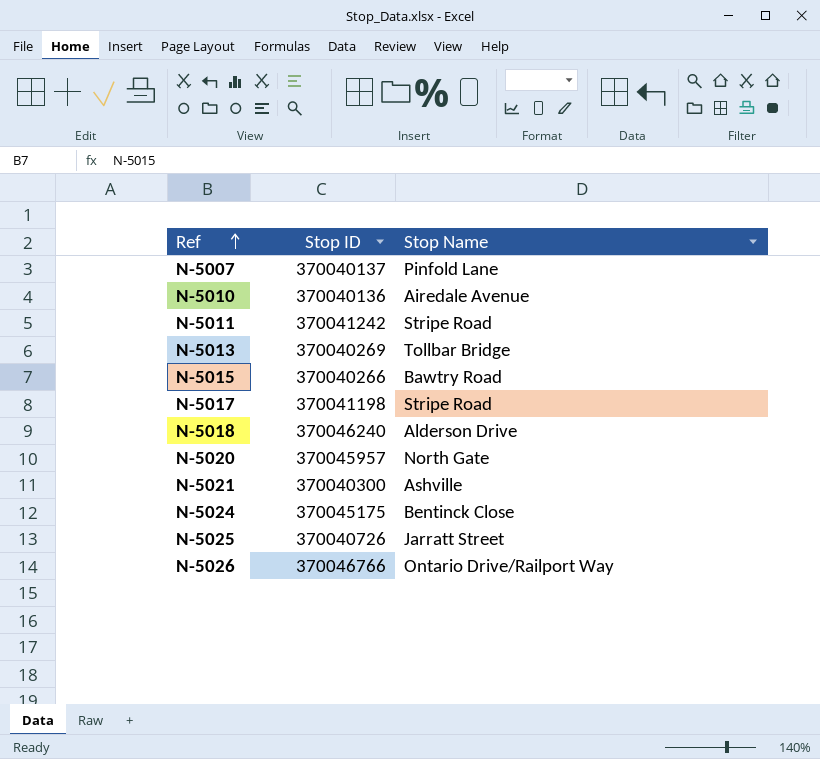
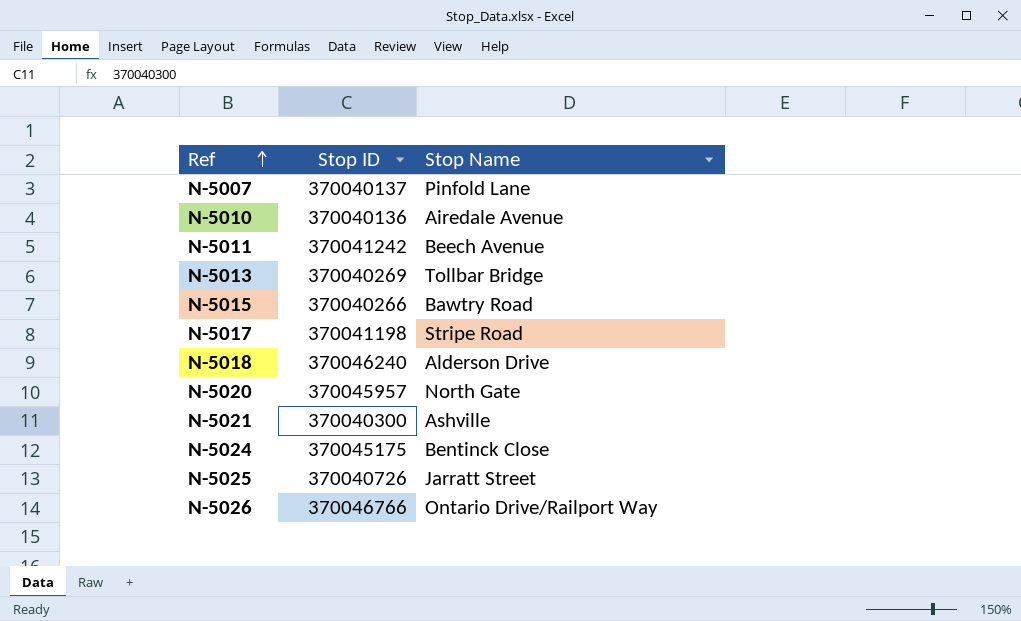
N-5011 | Stop Name: Stripe Road -> Beech Avenue

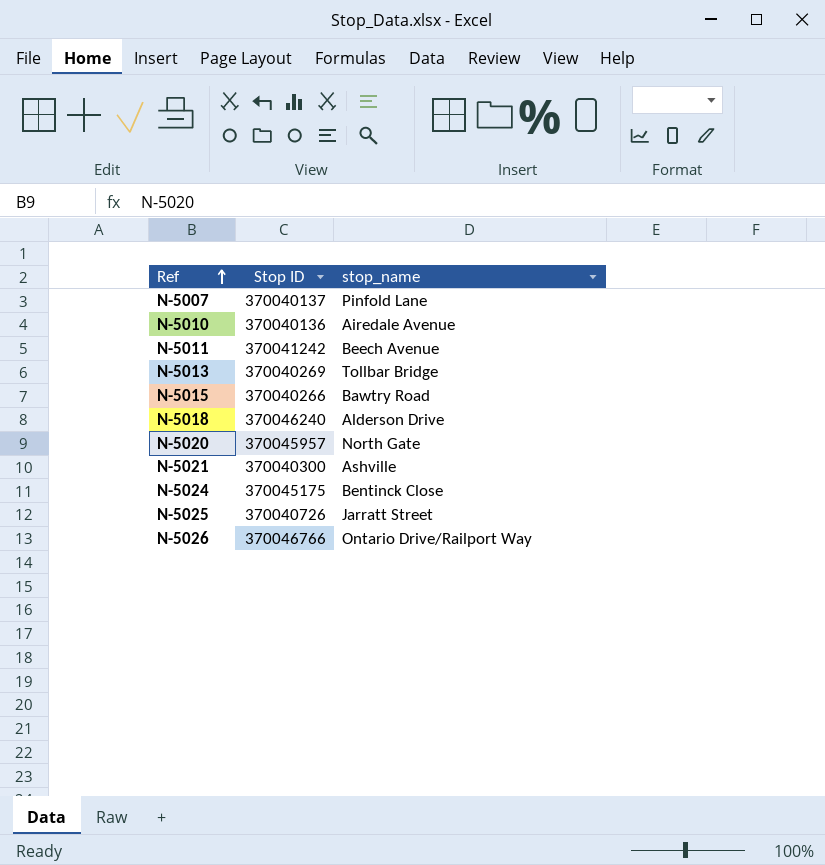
column name: Stop Name -> stop_name
row N-5017: 370041198 | Stripe Road -> none

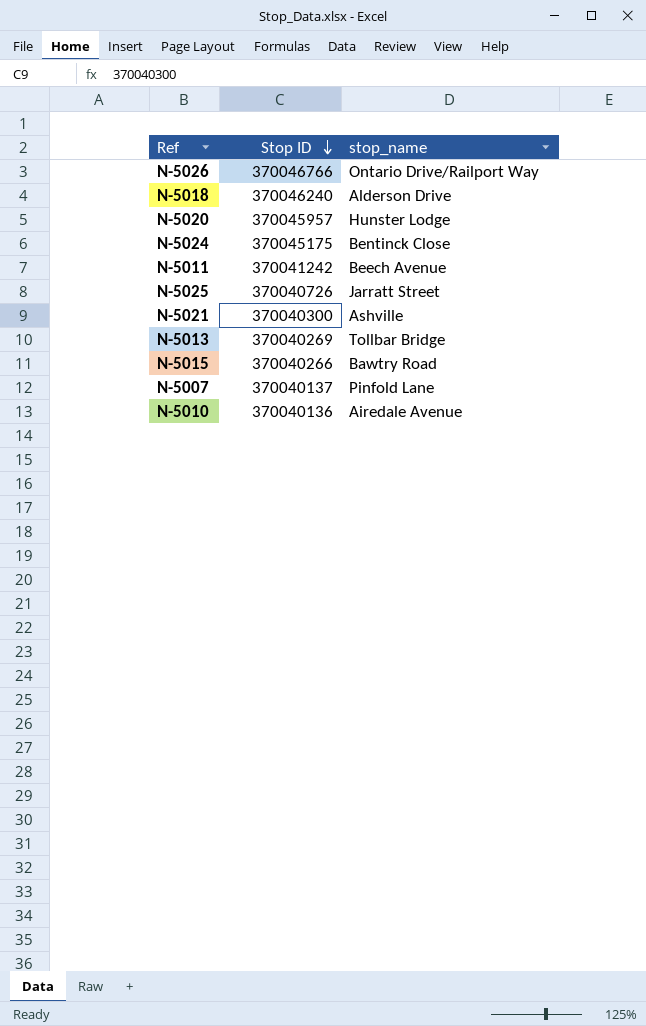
row order: Ref ascending -> Stop ID descending
N-5020 | stop_name: North Gate -> Hunster Lodge

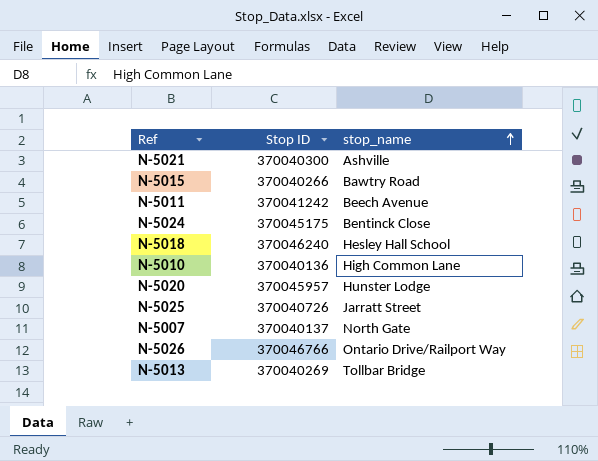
row order: Stop ID descending -> stop_name ascending
N-5018 | stop_name: Alderson Drive -> Hesley Hall School
N-5010 | stop_name: Airedale Avenue -> High Common Lane
N-5007 | stop_name: Pinfold Lane -> North Gate

